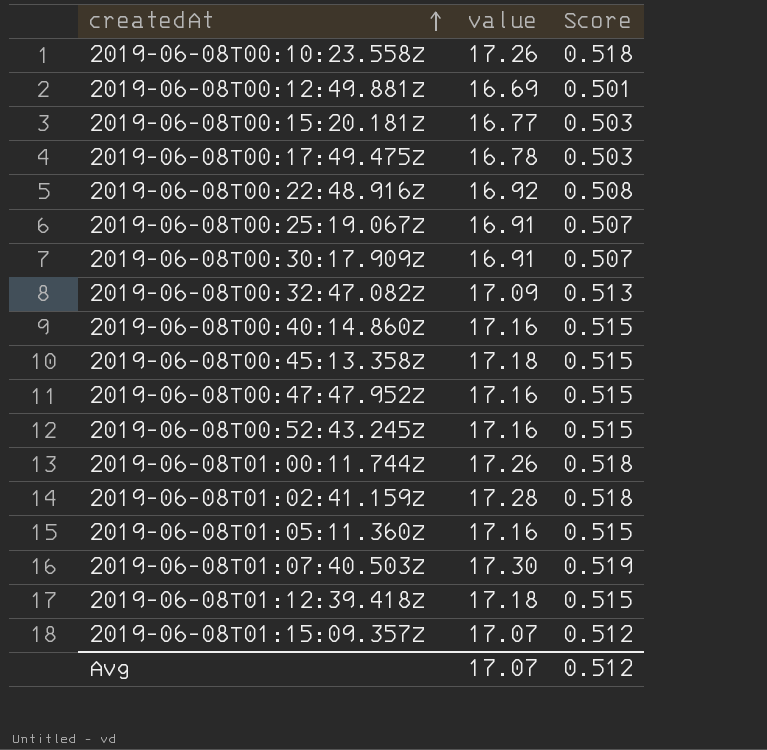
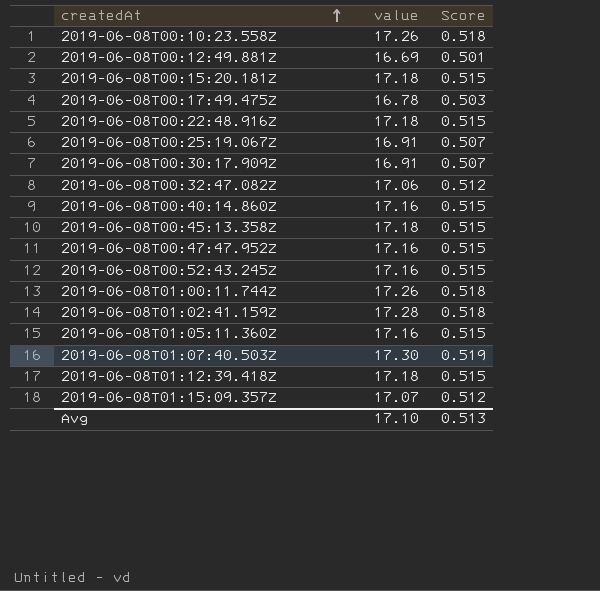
2019-06-08T00:15:20.181Z | value: 16.77 -> 17.18
2019-06-08T00:15:20.181Z | Score: 0.503 -> 0.515
2019-06-08T00:22:48.916Z | value: 16.92 -> 17.18
2019-06-08T00:22:48.916Z | Score: 0.508 -> 0.515
2019-06-08T00:32:47.082Z | value: 17.09 -> 17.06
2019-06-08T00:32:47.082Z | Score: 0.513 -> 0.512
Avg | value: 17.07 -> 17.10
Avg | Score: 0.512 -> 0.513

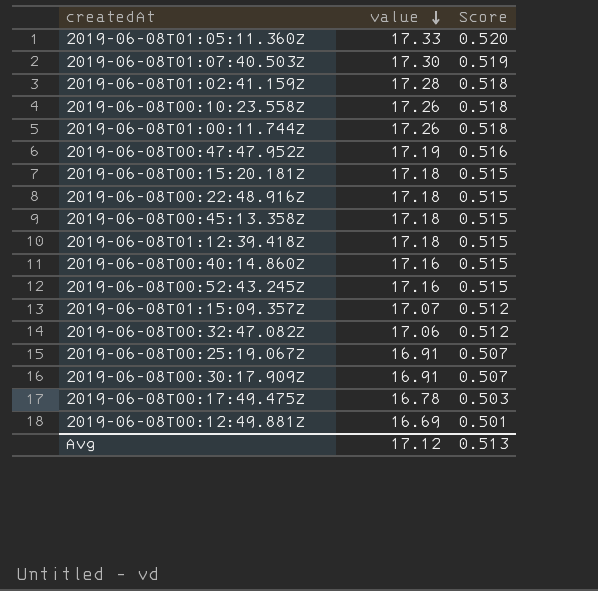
row order: createdAt ascending -> value descending
2019-06-08T01:05:11.360Z | value: 17.16 -> 17.33
2019-06-08T01:05:11.360Z | Score: 0.515 -> 0.520
2019-06-08T00:47:47.952Z | value: 17.16 -> 17.19
2019-06-08T00:47:47.952Z | Score: 0.515 -> 0.516
Avg | value: 17.10 -> 17.12

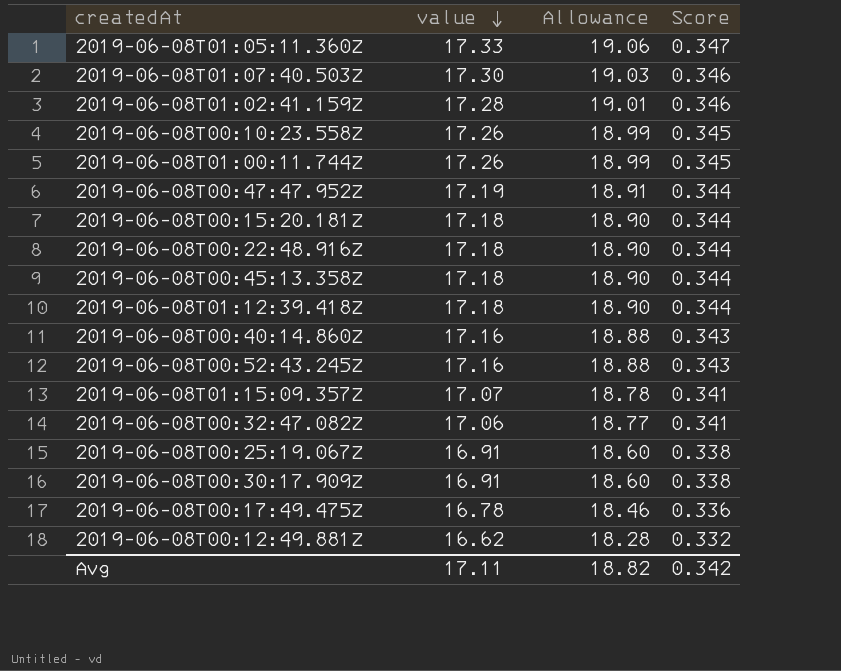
column Allowance | formula: none -> [value] * 1.1
column Score | formula: [value] * 0.03 -> [value] * 0.02
2019-06-08T00:12:49.881Z | value: 16.69 -> 16.62
Avg | value: 17.12 -> 17.11
Avg | Score: 0.513 -> 0.342

